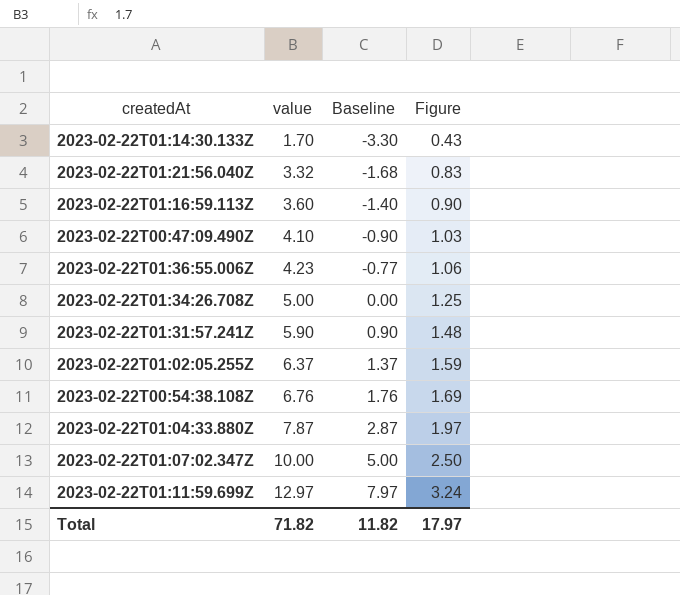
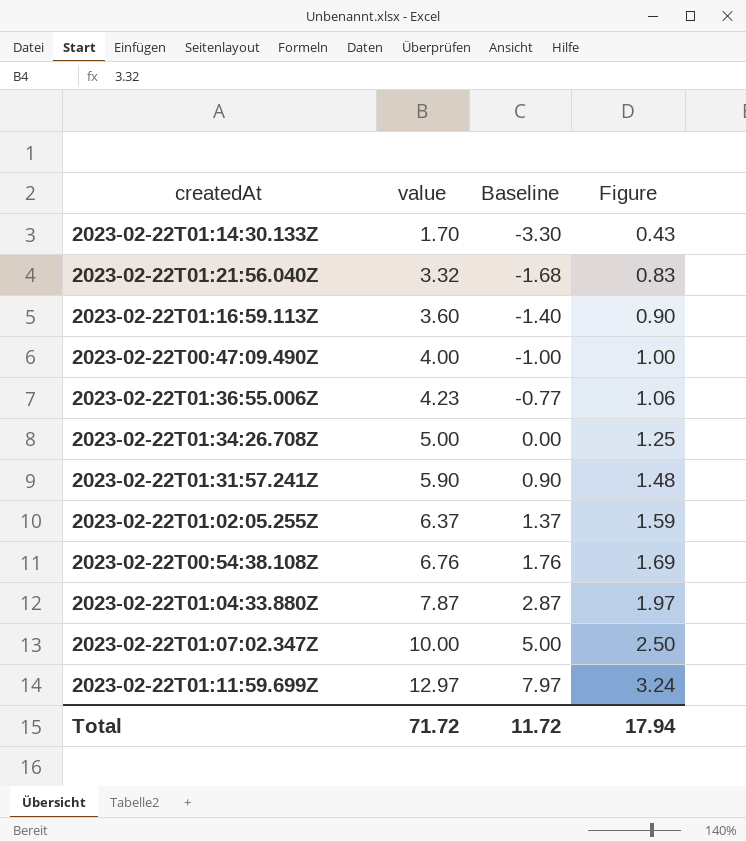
2023-02-22T00:47:09.490Z | value: 4.10 -> 4.00
2023-02-22T00:47:09.490Z | Baseline: -0.90 -> -1.00
2023-02-22T00:47:09.490Z | Figure: 1.03 -> 1.00
Total | value: 71.82 -> 71.72
Total | Baseline: 11.82 -> 11.72
Total | Figure: 17.97 -> 17.94

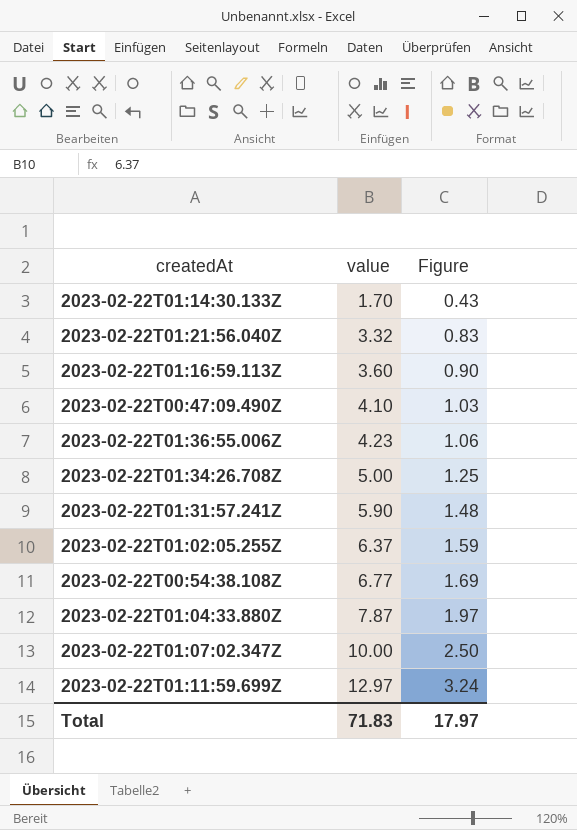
column Baseline | formula: [value] - 5 -> none
2023-02-22T00:47:09.490Z | value: 4.00 -> 4.10
2023-02-22T00:47:09.490Z | Figure: 1.00 -> 1.03
2023-02-22T00:54:38.108Z | value: 6.76 -> 6.77
Total | value: 71.72 -> 71.83
Total | Figure: 17.94 -> 17.97

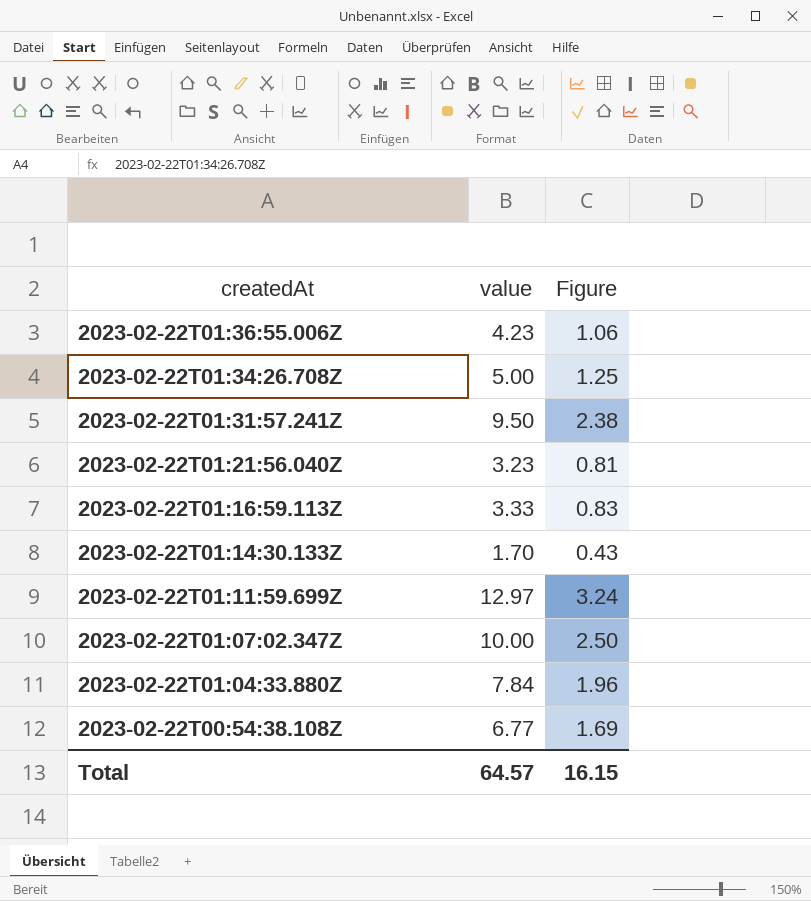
row order: value ascending -> createdAt descending
row 2023-02-22T00:47:09.490Z: 4.10 | 1.03 -> none
row 2023-02-22T01:02:05.255Z: 6.37 | 1.59 -> none
2023-02-22T01:31:57.241Z | value: 5.90 -> 9.50
2023-02-22T01:31:57.241Z | Figure: 1.48 -> 2.38
2023-02-22T01:21:56.040Z | value: 3.32 -> 3.23
2023-02-22T01:21:56.040Z | Figure: 0.83 -> 0.81
2023-02-22T01:16:59.113Z | value: 3.60 -> 3.33
2023-02-22T01:16:59.113Z | Figure: 0.90 -> 0.83
2023-02-22T01:04:33.880Z | value: 7.87 -> 7.84
2023-02-22T01:04:33.880Z | Figure: 1.97 -> 1.96
Total | value: 71.83 -> 64.57
Total | Figure: 17.97 -> 16.15

